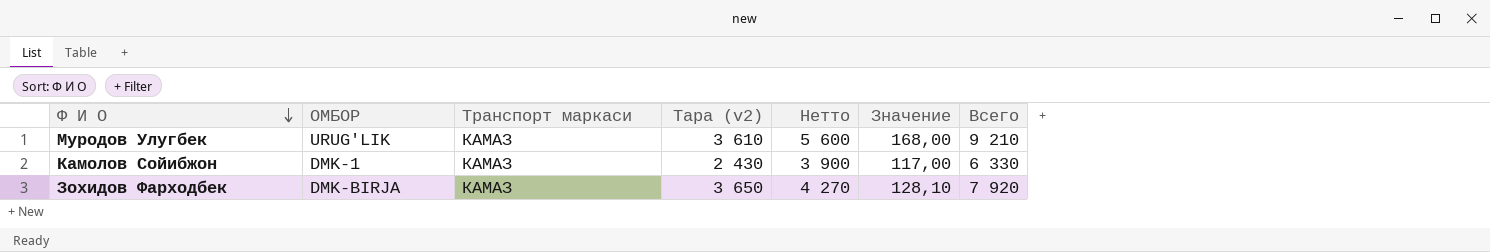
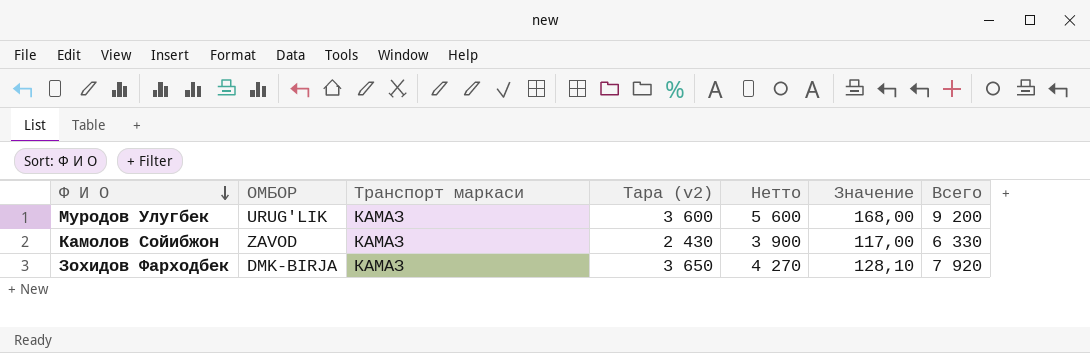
Муродов Улугбек | Тара (v2): 3 610 -> 3 600
Муродов Улугбек | Всего: 9 210 -> 9 200
Камолов Сойибжон | ОМБОР: DMK-1 -> ZAVOD

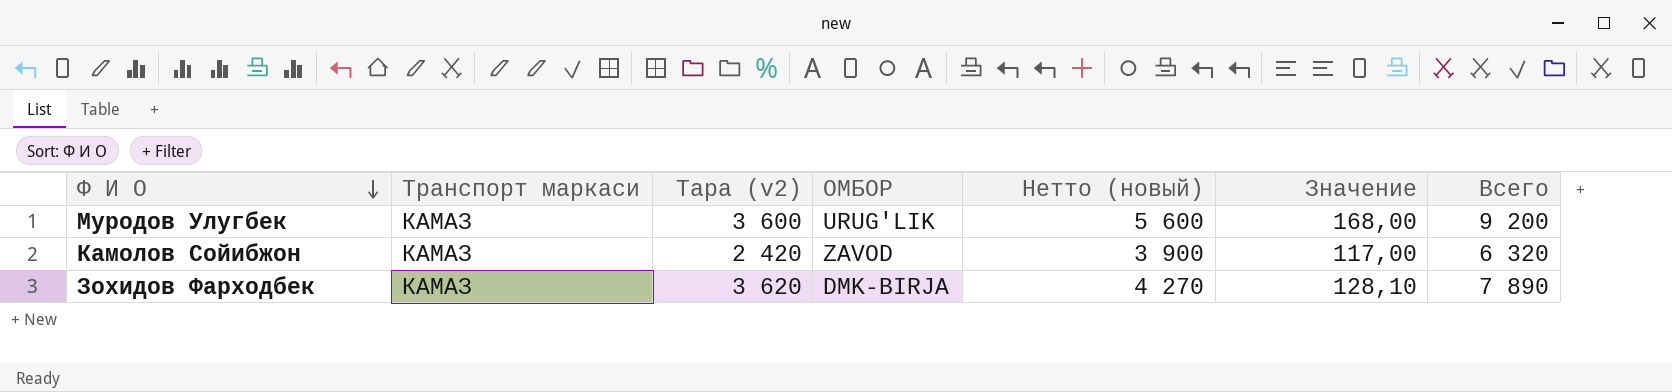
column ОМБОР | position: 2 -> 4
column name: Нетто -> Нетто (новый)
Камолов Сойибжон | Тара (v2): 2 430 -> 2 420
Камолов Сойибжон | Всего: 6 330 -> 6 320
Зохидов Фарходбек | Тара (v2): 3 650 -> 3 620
Зохидов Фарходбек | Всего: 7 920 -> 7 890

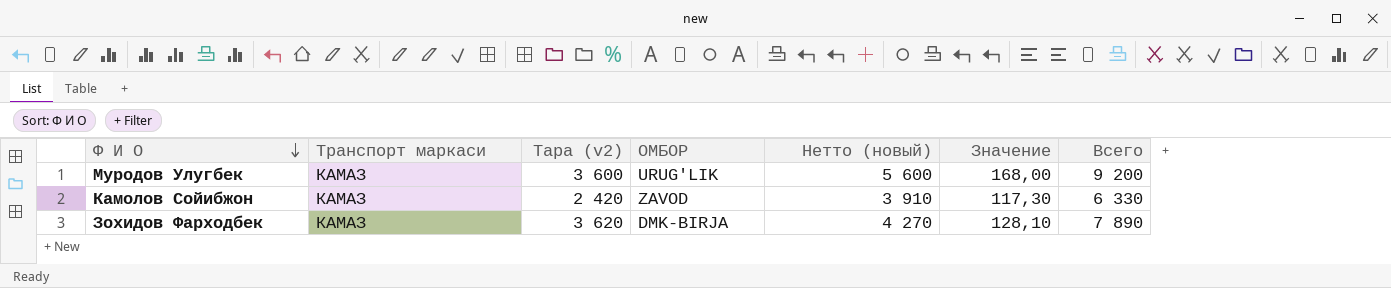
Камолов Сойибжон | Нетто (новый): 3 900 -> 3 910
Камолов Сойибжон | Значение: 117,00 -> 117,30
Камолов Сойибжон | Всего: 6 320 -> 6 330

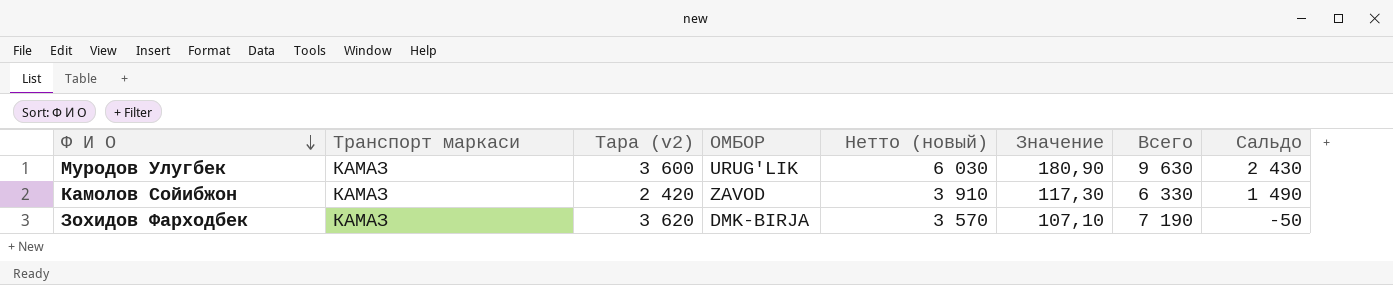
column Сальдо | formula: none -> [Нетто (новый)] - [Тара (v2)]
Муродов Улугбек | Нетто (новый): 5 600 -> 6 030
Муродов Улугбек | Значение: 168,00 -> 180,90
Муродов Улугбек | Всего: 9 200 -> 9 630
Зохидов Фарходбек | Нетто (новый): 4 270 -> 3 570
Зохидов Фарходбек | Значение: 128,10 -> 107,10
Зохидов Фарходбек | Всего: 7 890 -> 7 190

